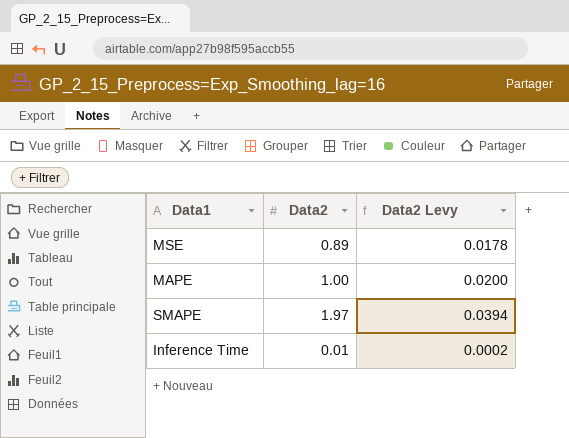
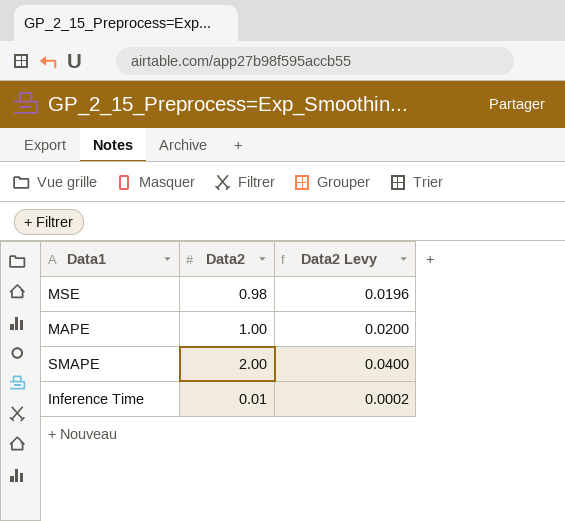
MSE | Data2: 0.89 -> 0.98
MSE | Data2 Levy: 0.0178 -> 0.0196
SMAPE | Data2: 1.97 -> 2.00
SMAPE | Data2 Levy: 0.0394 -> 0.0400

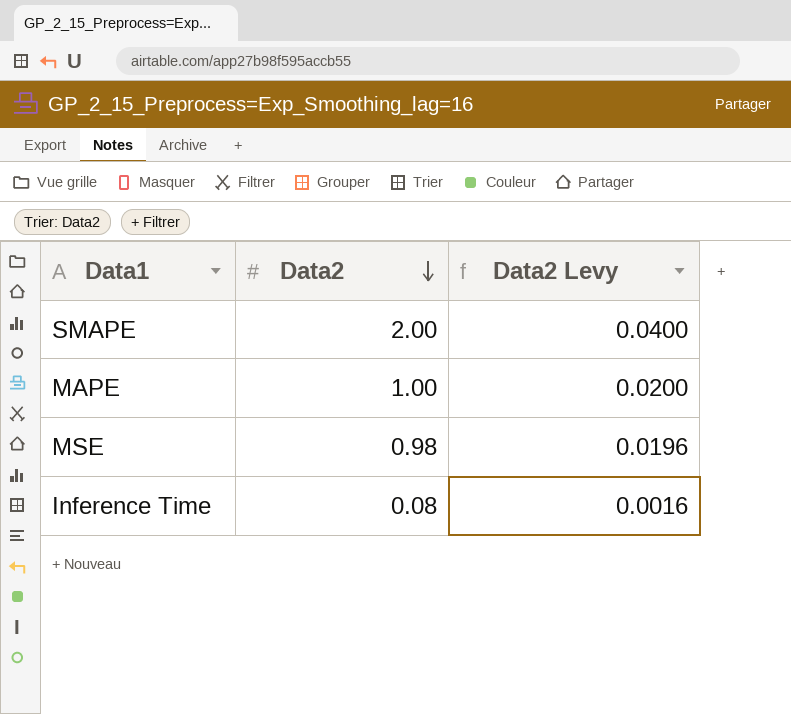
row order: none -> Data2 descending
Inference Time | Data2: 0.01 -> 0.08
Inference Time | Data2 Levy: 0.0002 -> 0.0016

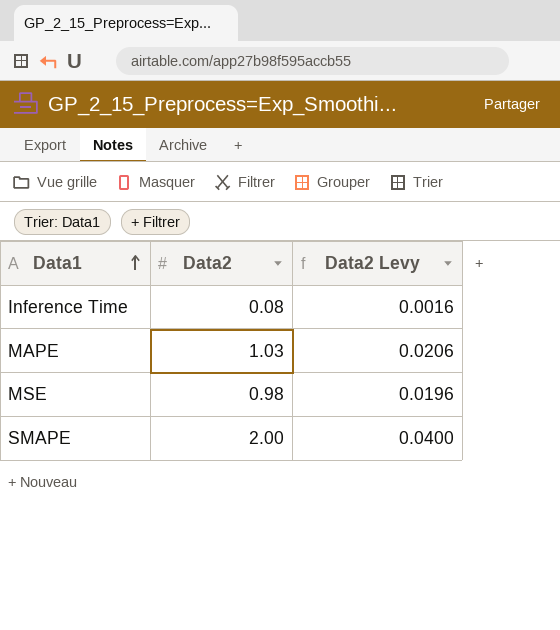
row order: Data2 descending -> Data1 ascending
MAPE | Data2: 1.00 -> 1.03
MAPE | Data2 Levy: 0.0200 -> 0.0206

